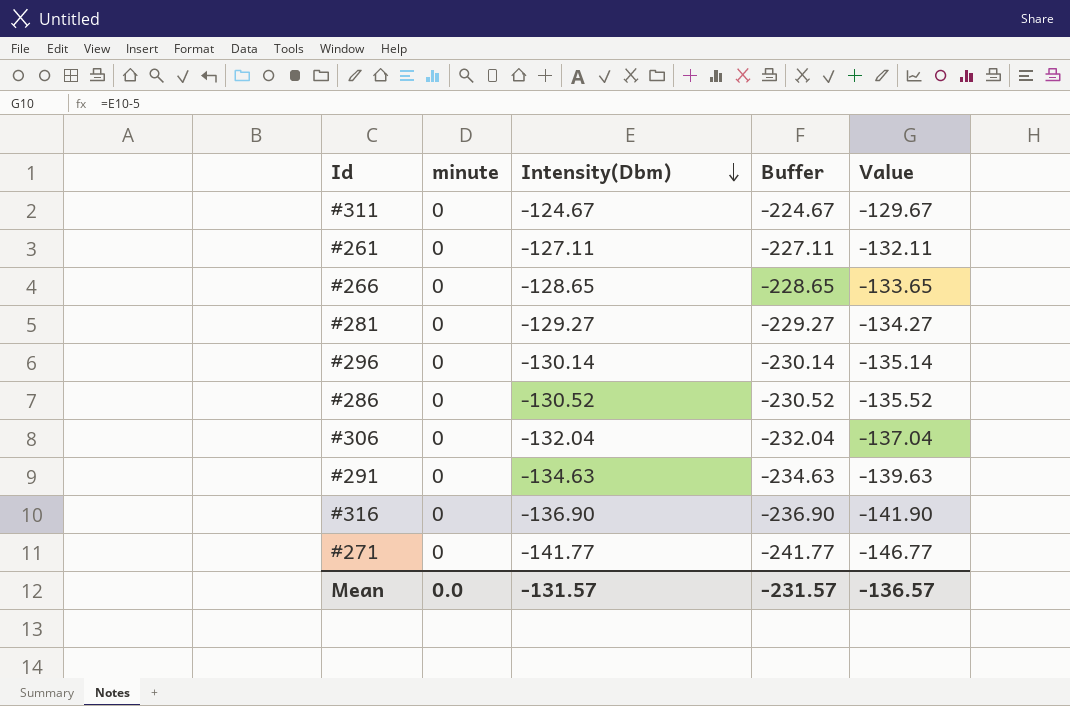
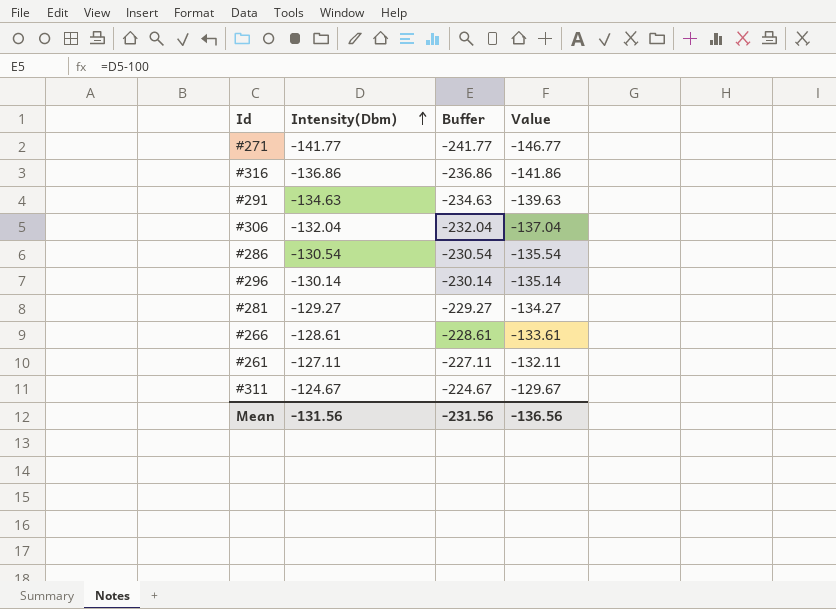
row order: Intensity(Dbm) descending -> Intensity(Dbm) ascending
column minute | position: 2 -> none
#316 | Intensity(Dbm): -136.90 -> -136.86
#316 | Buffer: -236.90 -> -236.86
#316 | Value: -141.90 -> -141.86
#286 | Intensity(Dbm): -130.52 -> -130.54
#286 | Buffer: -230.52 -> -230.54
#286 | Value: -135.52 -> -135.54
#266 | Intensity(Dbm): -128.65 -> -128.61
#266 | Buffer: -228.65 -> -228.61
#266 | Value: -133.65 -> -133.61
Mean | Intensity(Dbm): -131.57 -> -131.56
Mean | Buffer: -231.57 -> -231.56
Mean | Value: -136.57 -> -136.56

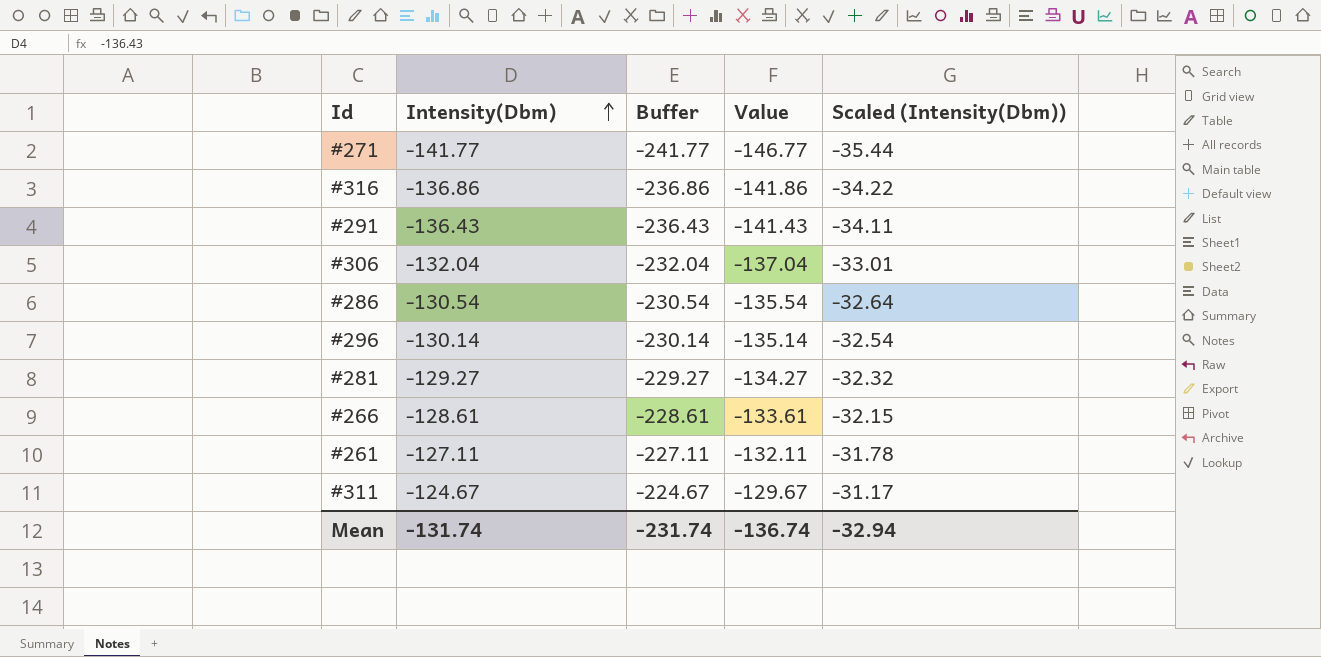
column Scaled (Intensity(Dbm)) | formula: none -> [Intensity(Dbm)] * 0.25
#291 | Intensity(Dbm): -134.63 -> -136.43
#291 | Buffer: -234.63 -> -236.43
#291 | Value: -139.63 -> -141.43
Mean | Intensity(Dbm): -131.56 -> -131.74
Mean | Buffer: -231.56 -> -231.74
Mean | Value: -136.56 -> -136.74

